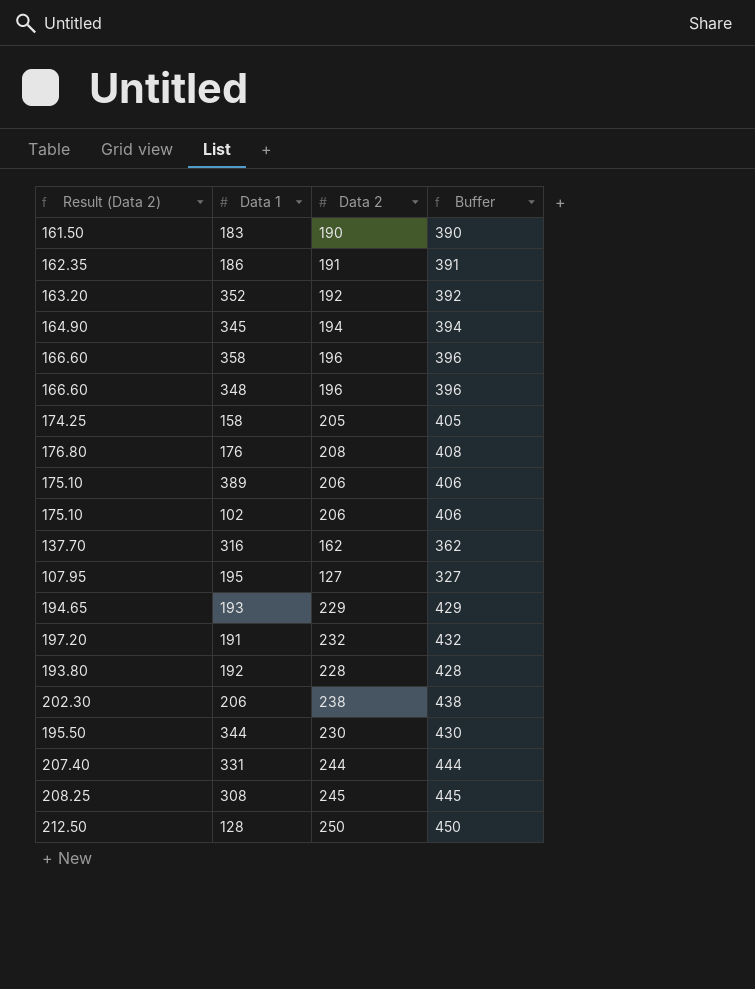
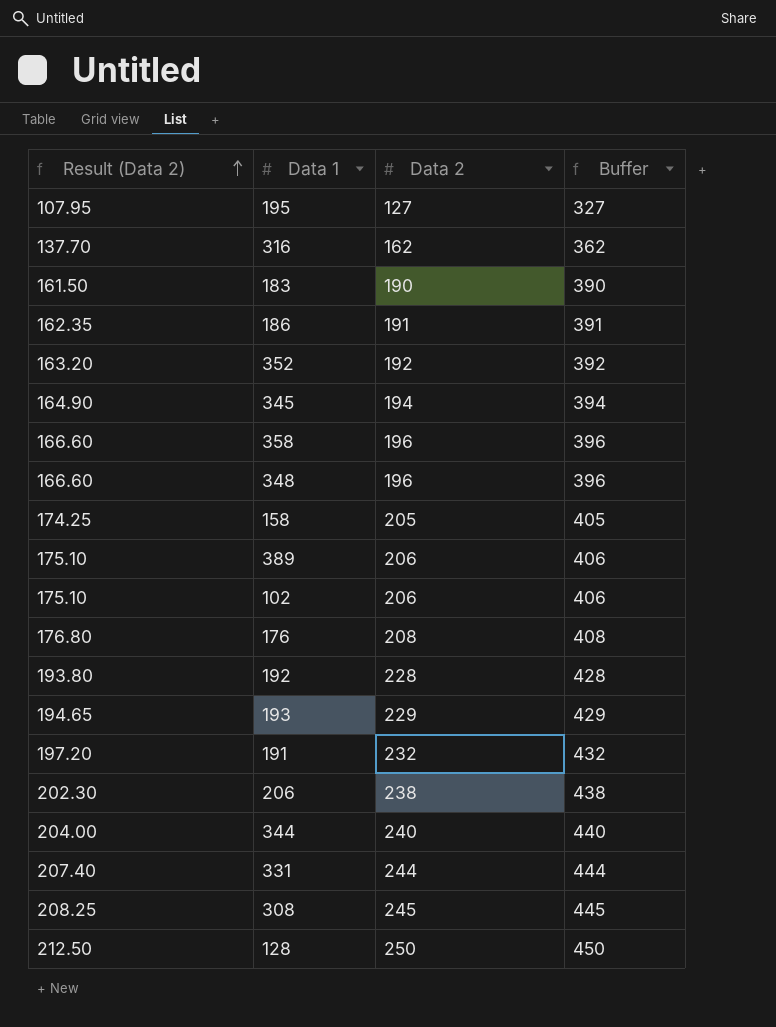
row order: none -> Result (Data 2) ascending
344 | Result (Data 2): 195.50 -> 204.00
344 | Data 2: 230 -> 240
344 | Buffer: 430 -> 440

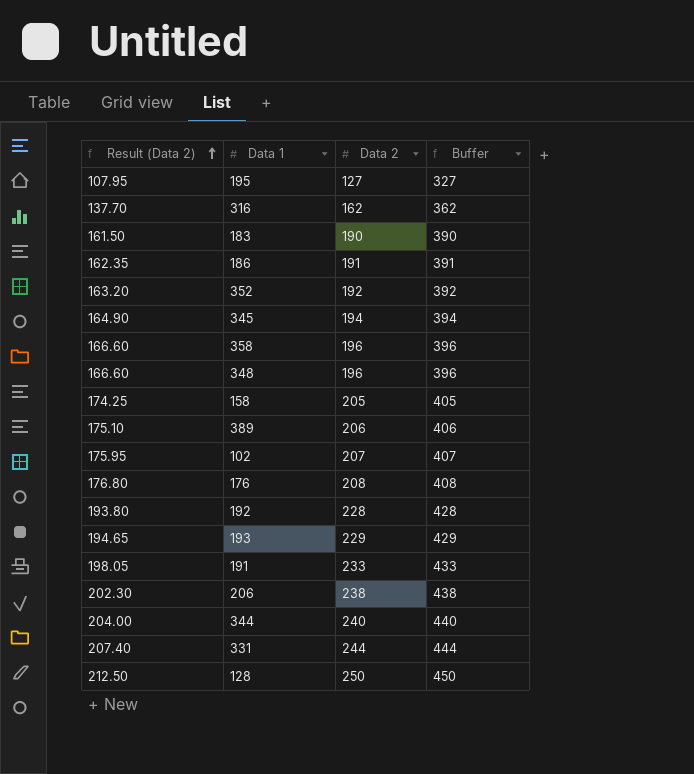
row 308: 208.25 | 245 | 445 -> none
102 | Result (Data 2): 175.10 -> 175.95
102 | Data 2: 206 -> 207
102 | Buffer: 406 -> 407
191 | Result (Data 2): 197.20 -> 198.05
191 | Data 2: 232 -> 233
191 | Buffer: 432 -> 433

